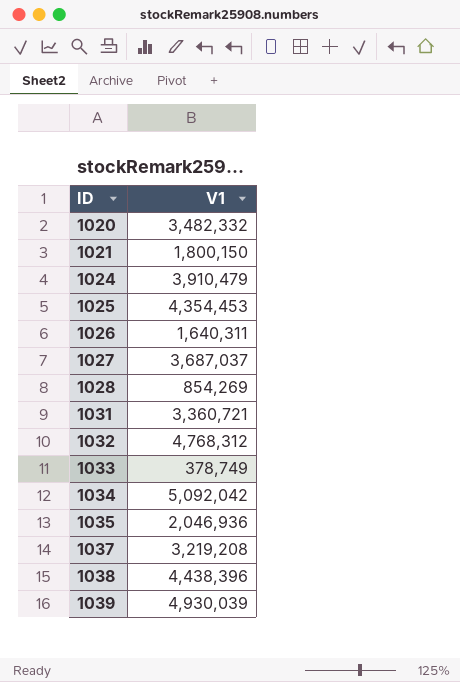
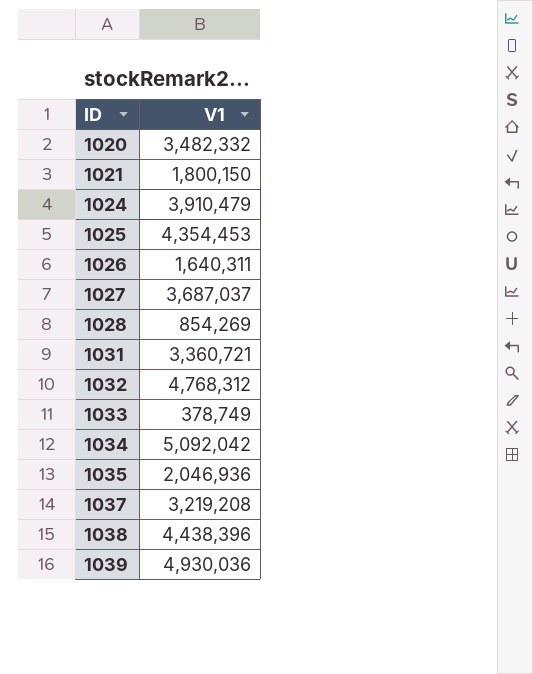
1039 | V1: 4,930,039 -> 4,930,036

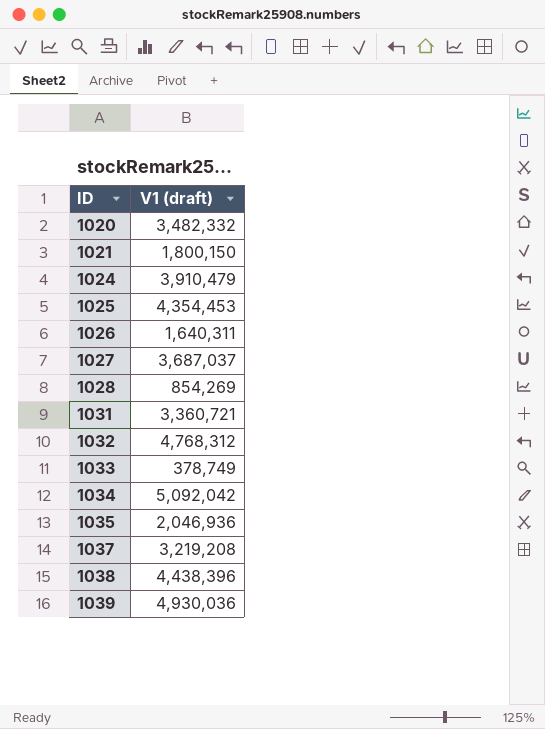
column name: V1 -> V1 (draft)

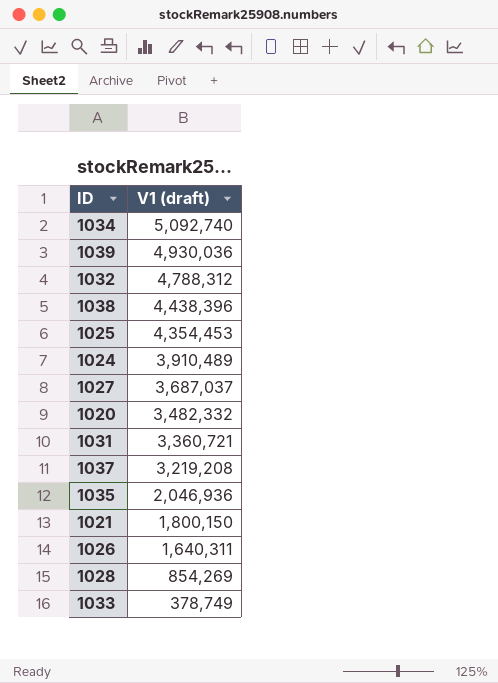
row order: ID ascending -> V1 (draft) descending
1034 | V1 (draft): 5,092,042 -> 5,092,740
1032 | V1 (draft): 4,768,312 -> 4,788,312
1024 | V1 (draft): 3,910,479 -> 3,910,489

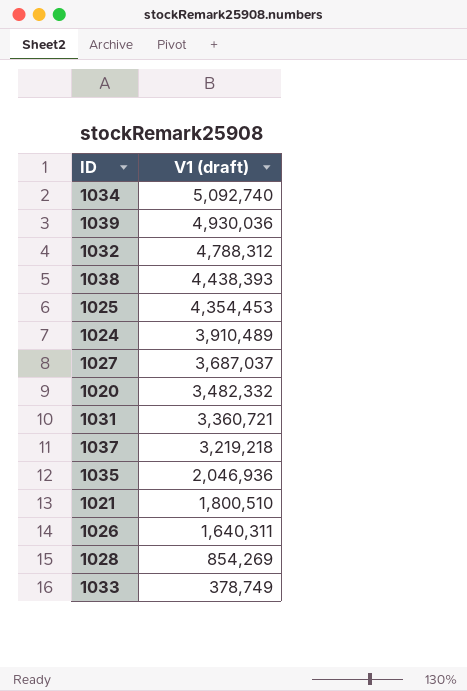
1038 | V1 (draft): 4,438,396 -> 4,438,393
1037 | V1 (draft): 3,219,208 -> 3,219,218
1021 | V1 (draft): 1,800,150 -> 1,800,510

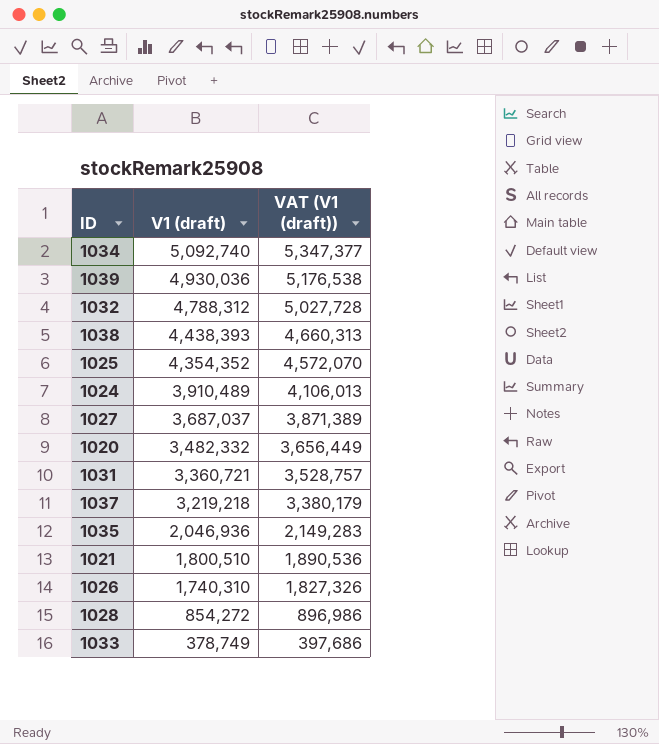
column VAT (V1 (draft)) | formula: none -> [V1 (draft)] * 1.05
1025 | V1 (draft): 4,354,453 -> 4,354,352
1026 | V1 (draft): 1,640,311 -> 1,740,310
1028 | V1 (draft): 854,269 -> 854,272

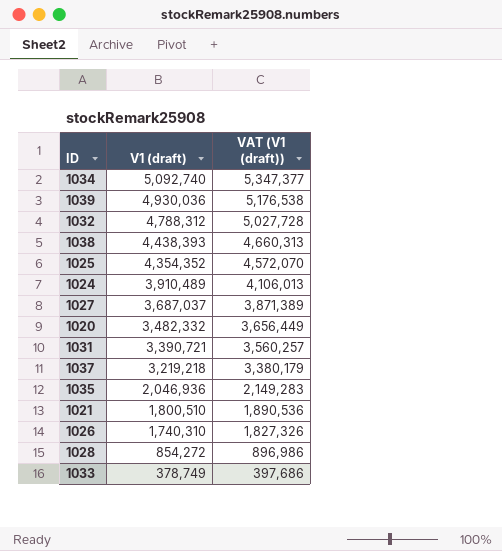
1031 | V1 (draft): 3,360,721 -> 3,390,721
1031 | VAT (V1 (draft)): 3,528,757 -> 3,560,257

